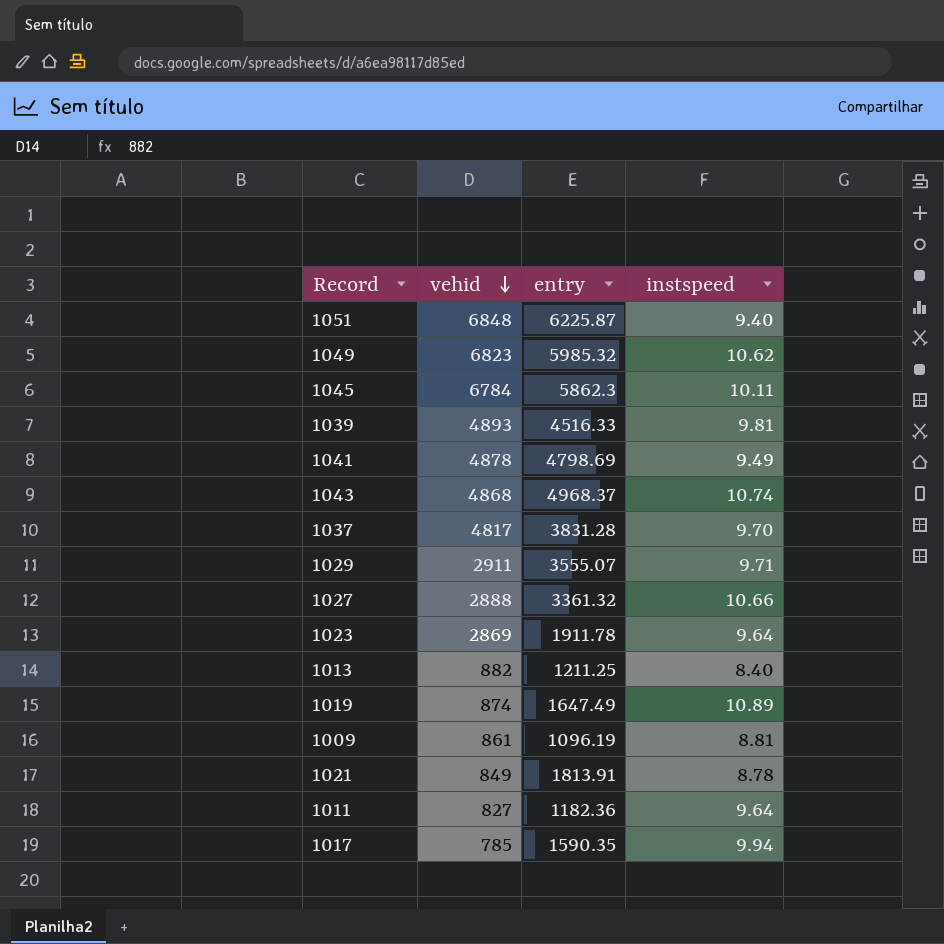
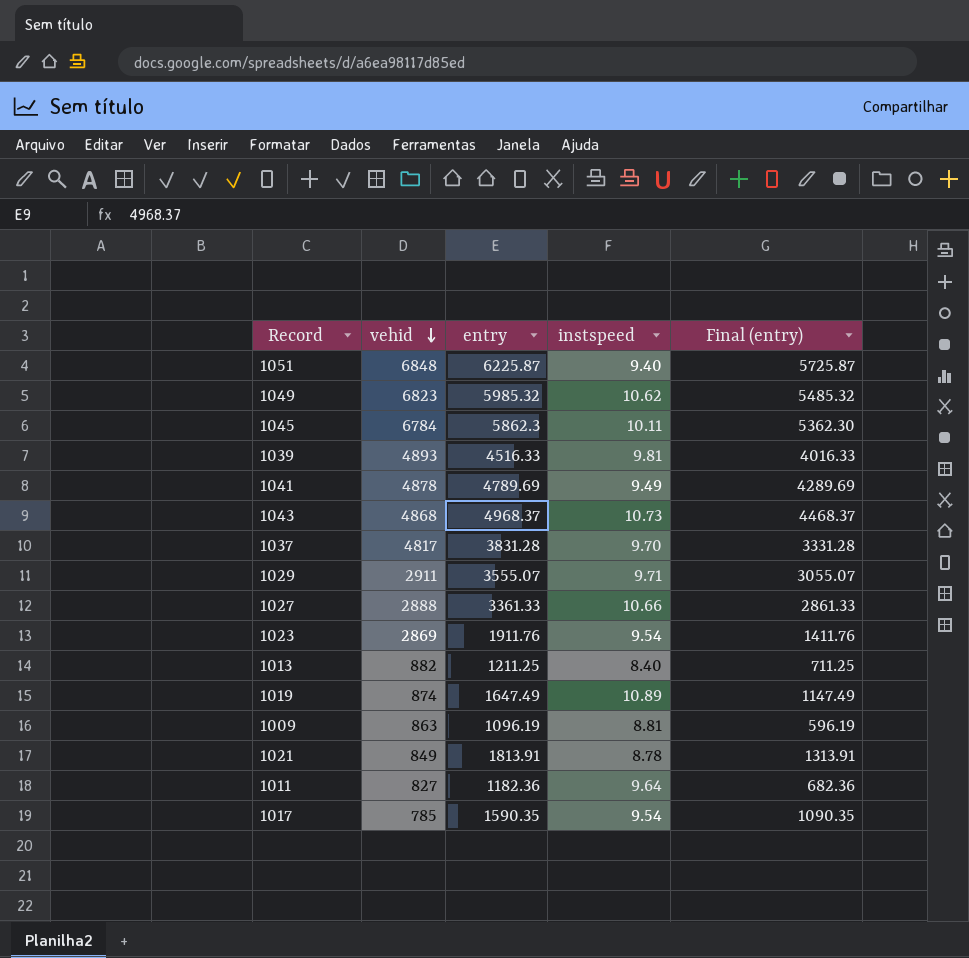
column Final (entry) | formula: none -> [entry] - 500
1041 | entry: 4798.69 -> 4789.69
1043 | instspeed: 10.74 -> 10.73
1027 | entry: 3361.32 -> 3361.33
1023 | entry: 1911.78 -> 1911.76
1023 | instspeed: 9.64 -> 9.54
1009 | vehid: 861 -> 863
1017 | instspeed: 9.94 -> 9.54

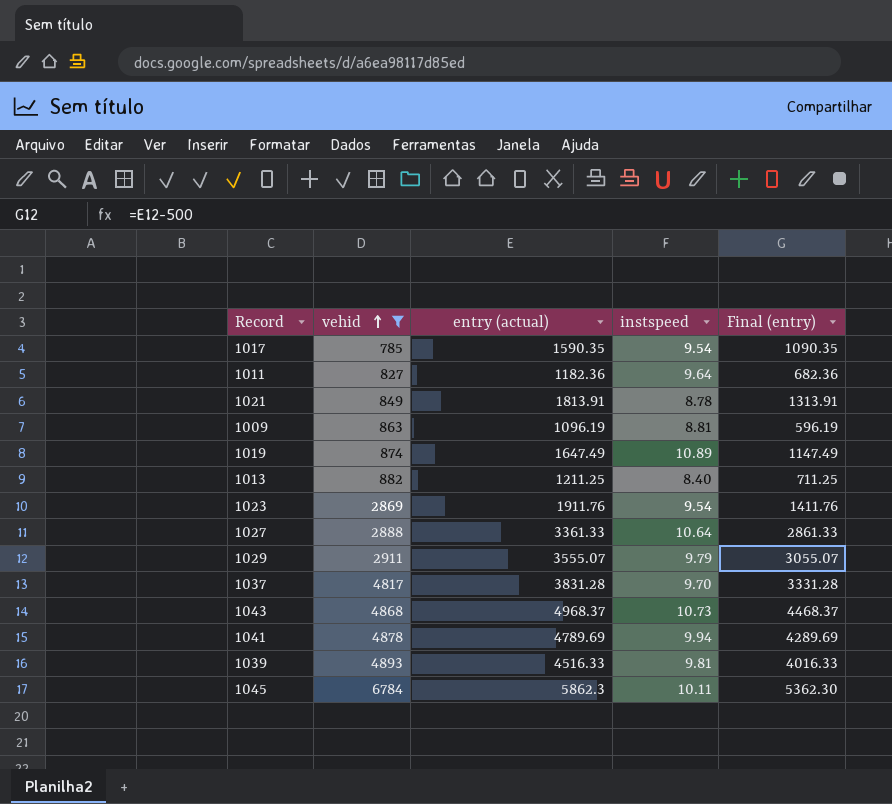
filter: none -> vehid <= 6784
row order: vehid descending -> vehid ascending
column name: entry -> entry (actual)
1027 | instspeed: 10.66 -> 10.64
1029 | instspeed: 9.71 -> 9.79
1041 | instspeed: 9.49 -> 9.94

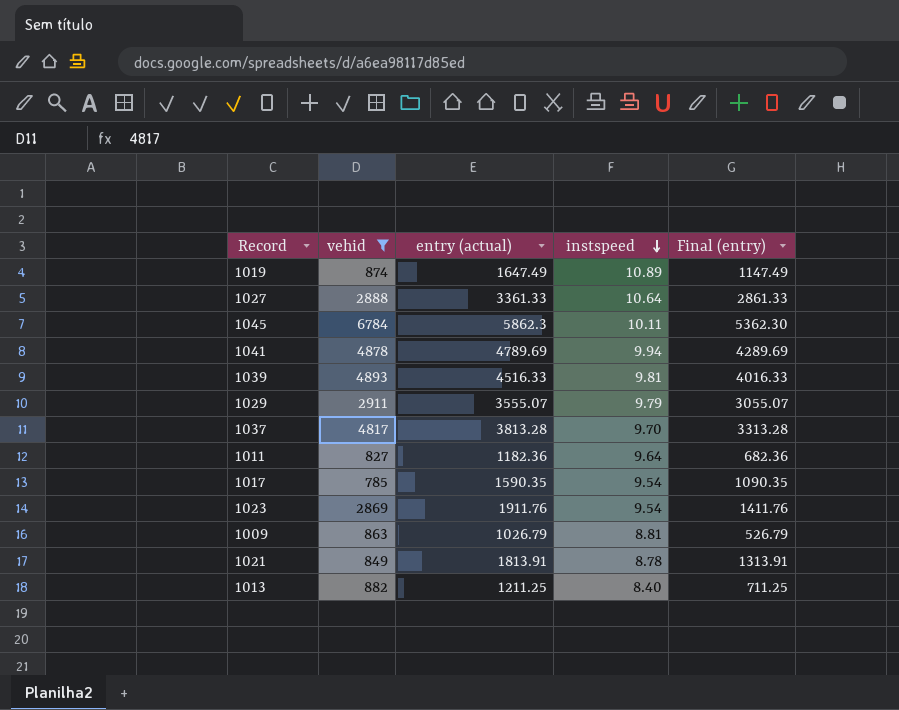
row order: vehid ascending -> instspeed descending
row 1043: 4868 | 4968.37 | 10.73 | 4468.37 -> none
1037 | entry (actual): 3831.28 -> 3813.28
1037 | Final (entry): 3331.28 -> 3313.28
1009 | entry (actual): 1096.19 -> 1026.79
1009 | Final (entry): 596.19 -> 526.79

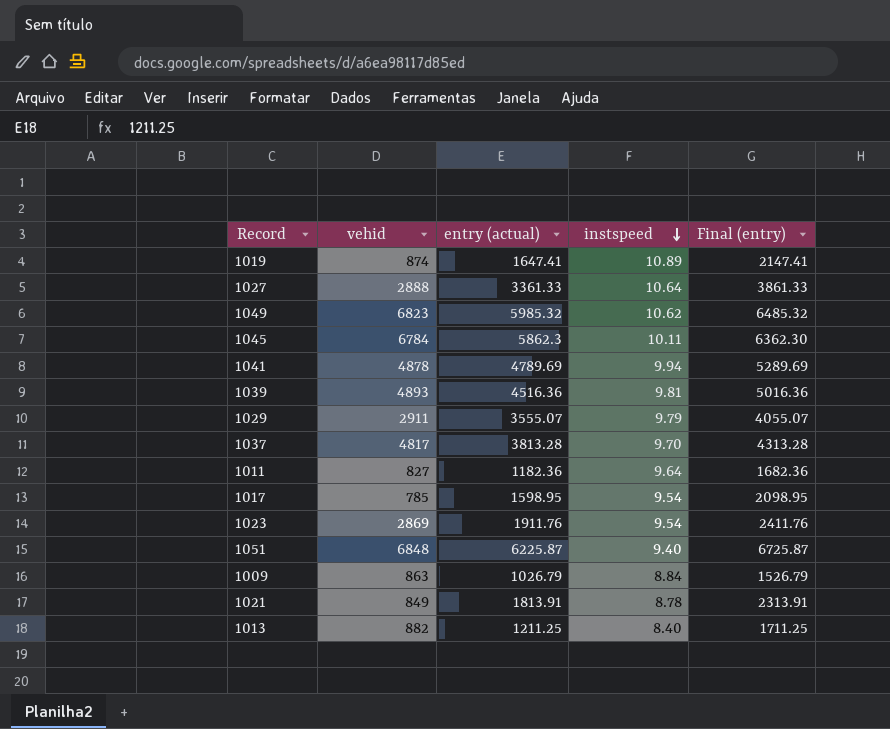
filter: vehid <= 6784 -> none
column Final (entry) | formula: [entry (actual)] - 500 -> [entry (actual)] + 500
1019 | entry (actual): 1647.49 -> 1647.41
1039 | entry (actual): 4516.33 -> 4516.36
1017 | entry (actual): 1590.35 -> 1598.95
1009 | instspeed: 8.81 -> 8.84

